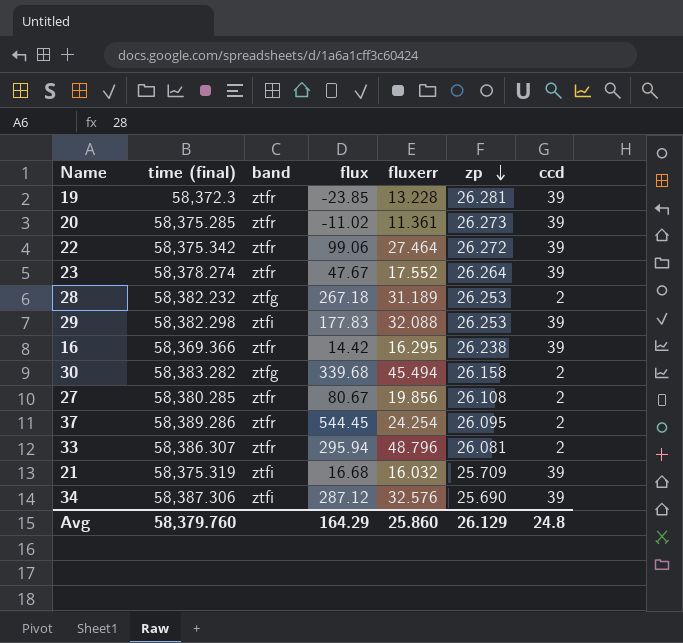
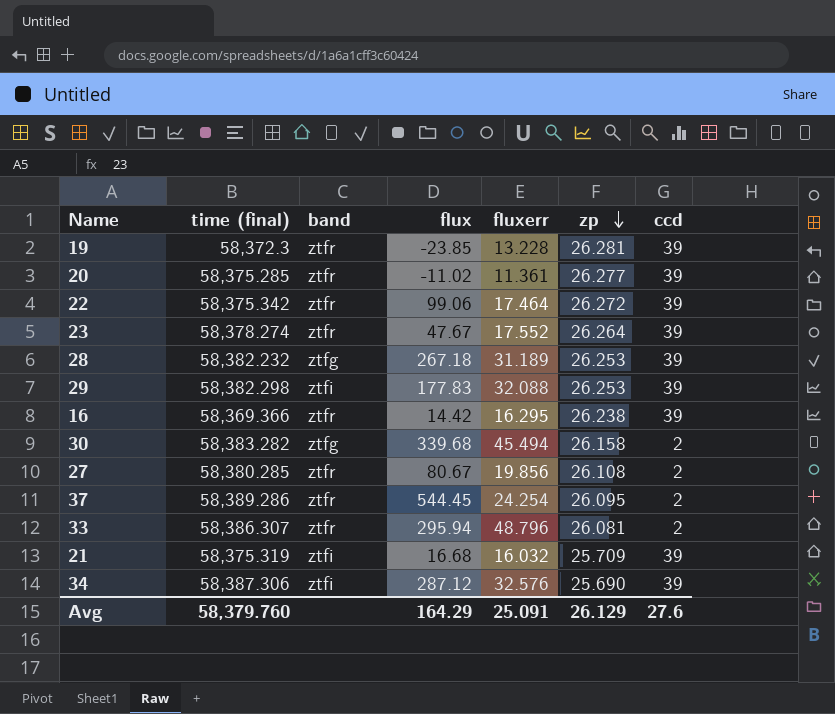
20 | zp: 26.273 -> 26.277
22 | fluxerr: 27.464 -> 17.464
28 | ccd: 2 -> 39
Avg | fluxerr: 25.860 -> 25.091
Avg | ccd: 24.8 -> 27.6

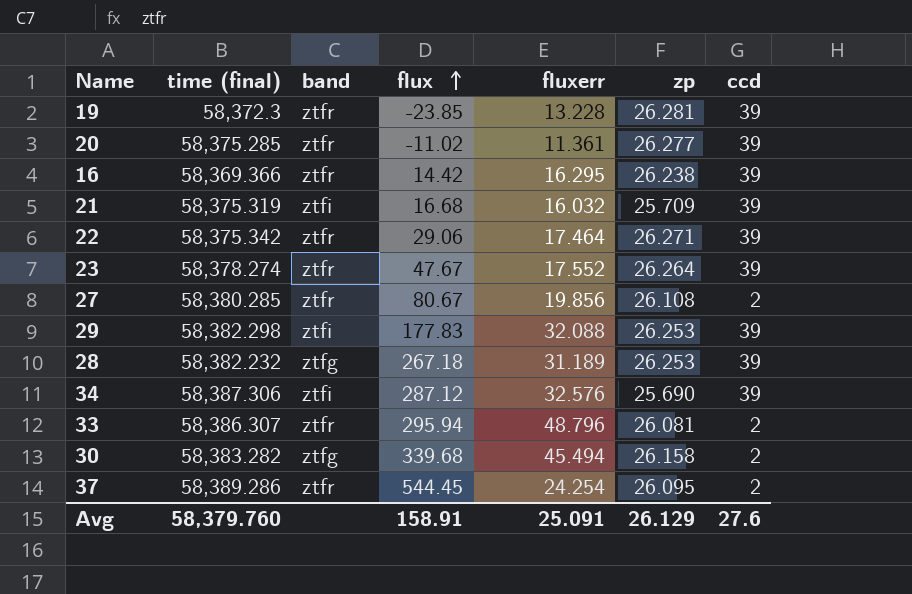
row order: zp descending -> flux ascending
22 | flux: 99.06 -> 29.06
22 | zp: 26.272 -> 26.271
Avg | flux: 164.29 -> 158.91

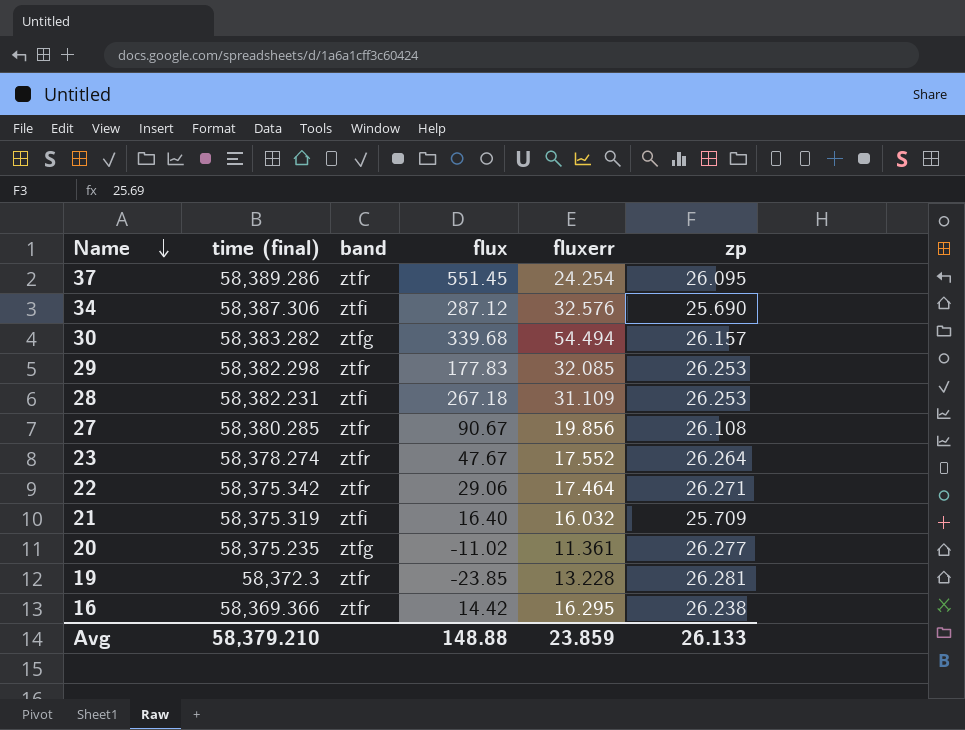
row order: flux ascending -> Name descending
column ccd | position: 7 -> none
row 33: 58,386.307 | ztfr | 295.94 | 48.796 | 26.081 | 2 -> none
37 | flux: 544.45 -> 551.45
30 | fluxerr: 45.494 -> 54.494
30 | zp: 26.158 -> 26.157
29 | band: ztfi -> ztfr
29 | fluxerr: 32.088 -> 32.085
28 | time (final): 58,382.232 -> 58,382.231
28 | band: ztfg -> ztfi
28 | fluxerr: 31.189 -> 31.109
27 | flux: 80.67 -> 90.67
21 | flux: 16.68 -> 16.40
20 | time (final): 58,375.285 -> 58,375.235
20 | band: ztfr -> ztfg
Avg | time (final): 58,379.760 -> 58,379.210
Avg | flux: 158.91 -> 148.88
Avg | fluxerr: 25.091 -> 23.859
Avg | zp: 26.129 -> 26.133

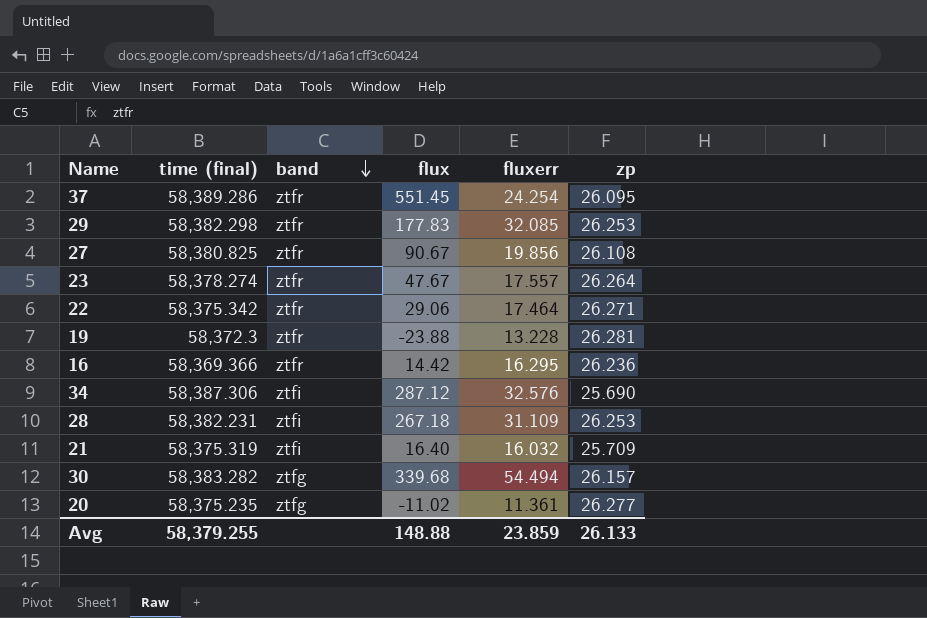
row order: Name descending -> band descending
27 | time (final): 58,380.285 -> 58,380.825
23 | fluxerr: 17.552 -> 17.557
19 | flux: -23.85 -> -23.88
16 | zp: 26.238 -> 26.236
Avg | time (final): 58,379.210 -> 58,379.255

